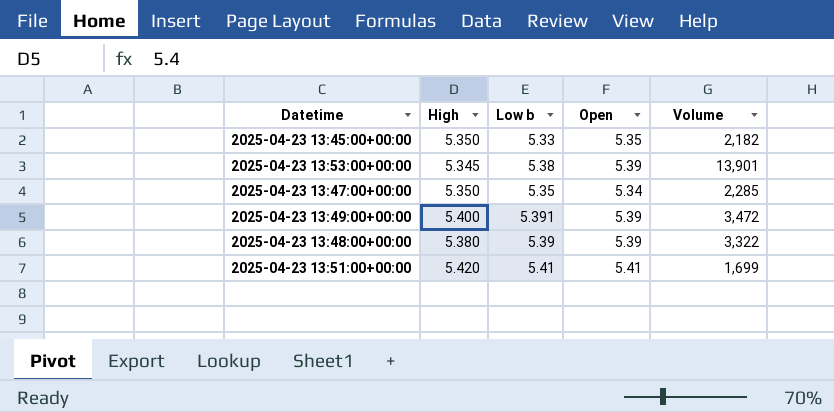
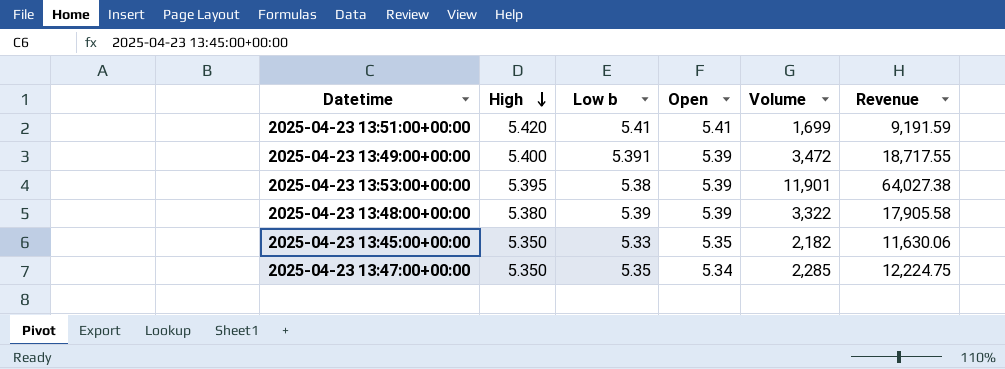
row order: none -> High descending
column Revenue | formula: none -> [Low b] * [Volume]
2025-04-23 13:53:00+00:00 | High: 5.345 -> 5.395
2025-04-23 13:53:00+00:00 | Volume: 13,901 -> 11,901

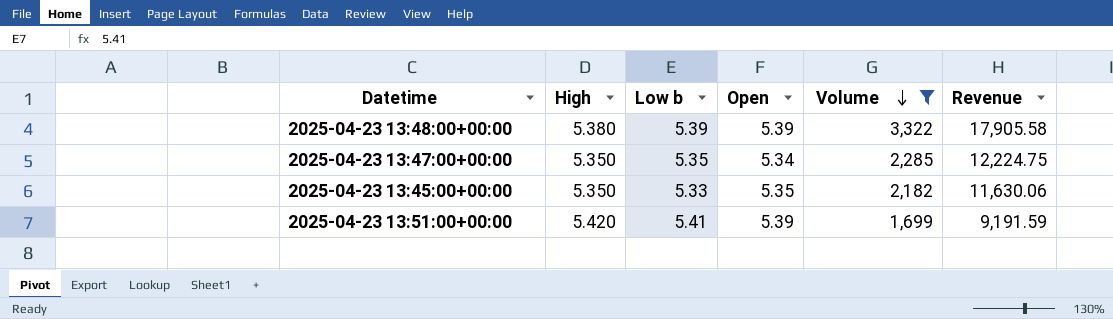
filter: none -> Volume <= 3,322
row order: High descending -> Volume descending
2025-04-23 13:51:00+00:00 | Open: 5.41 -> 5.39

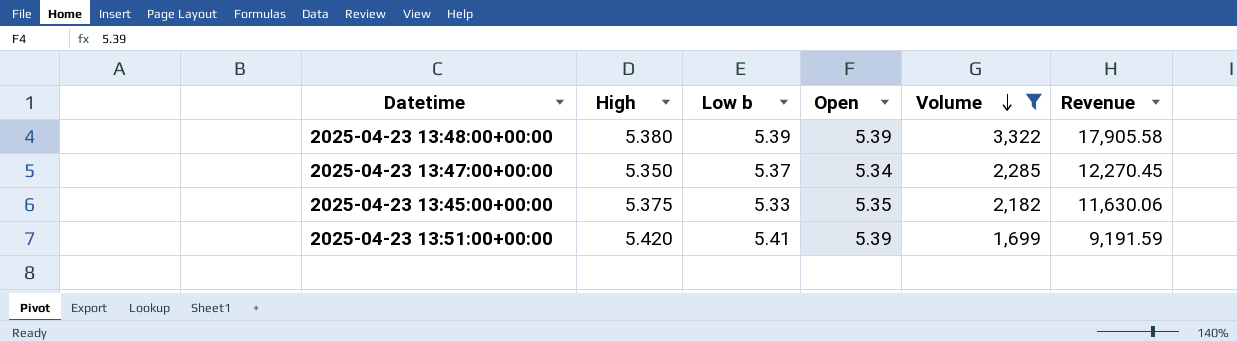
2025-04-23 13:47:00+00:00 | Low b: 5.35 -> 5.37
2025-04-23 13:47:00+00:00 | Revenue: 12,224.75 -> 12,270.45
2025-04-23 13:45:00+00:00 | High: 5.350 -> 5.375

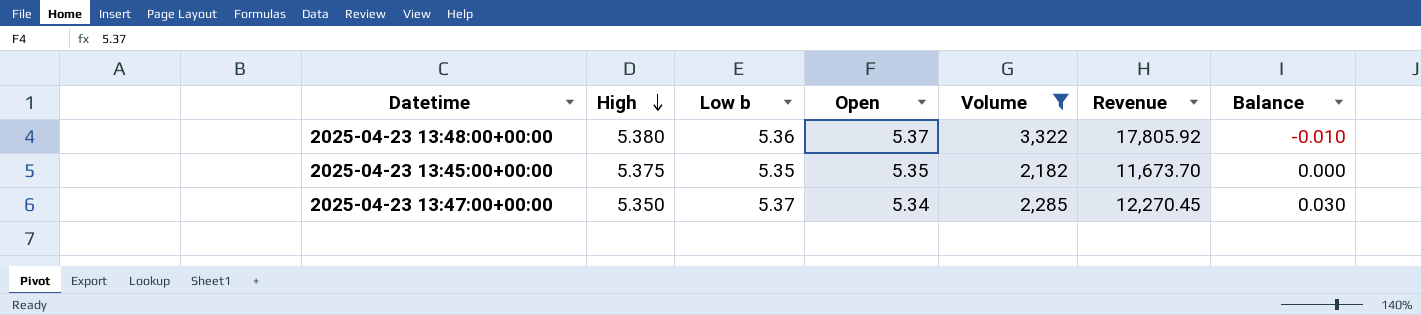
row order: Volume descending -> High descending
column Balance | formula: none -> [Low b] - [Open]
row 2025-04-23 13:51:00+00:00: 5.420 | 5.41 | 5.39 | 1,699 | 9,191.59 -> none
2025-04-23 13:48:00+00:00 | Low b: 5.39 -> 5.36
2025-04-23 13:48:00+00:00 | Open: 5.39 -> 5.37
2025-04-23 13:48:00+00:00 | Revenue: 17,905.58 -> 17,805.92
2025-04-23 13:45:00+00:00 | Low b: 5.33 -> 5.35
2025-04-23 13:45:00+00:00 | Revenue: 11,630.06 -> 11,673.70

